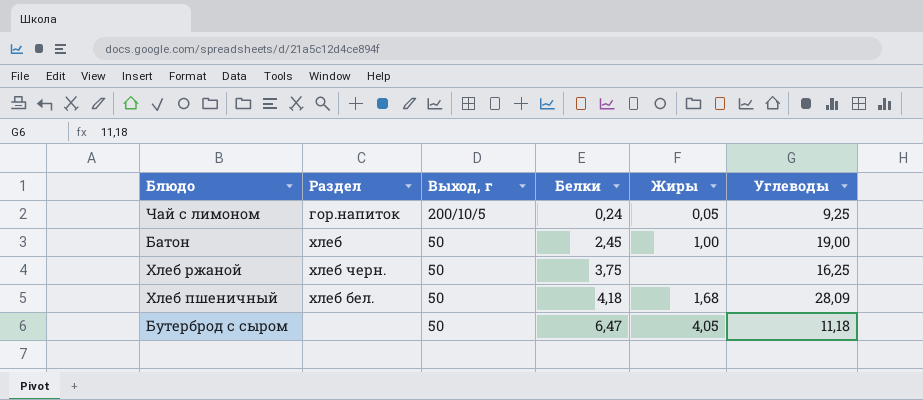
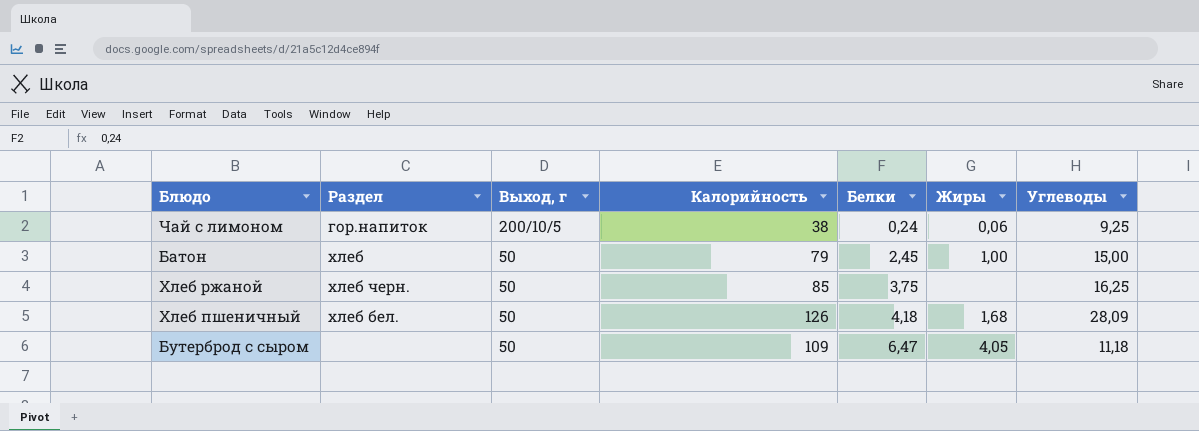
column Калорийность | position: none -> 4
Чай с лимоном | Жиры: 0,05 -> 0,06
Батон | Углеводы: 19,00 -> 15,00

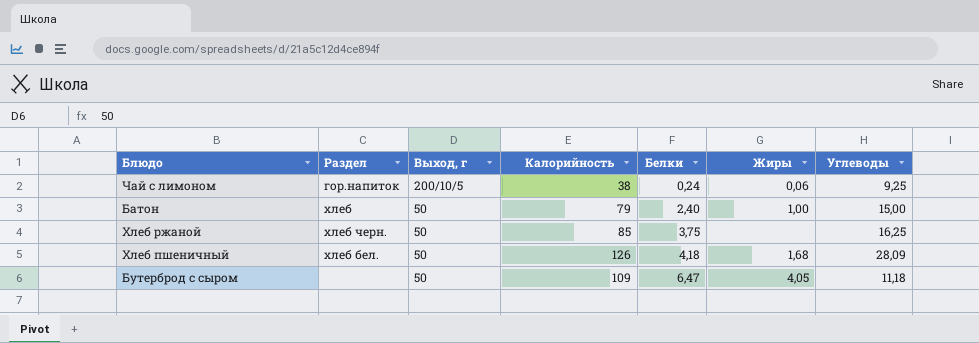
Батон | Белки: 2,45 -> 2,40

